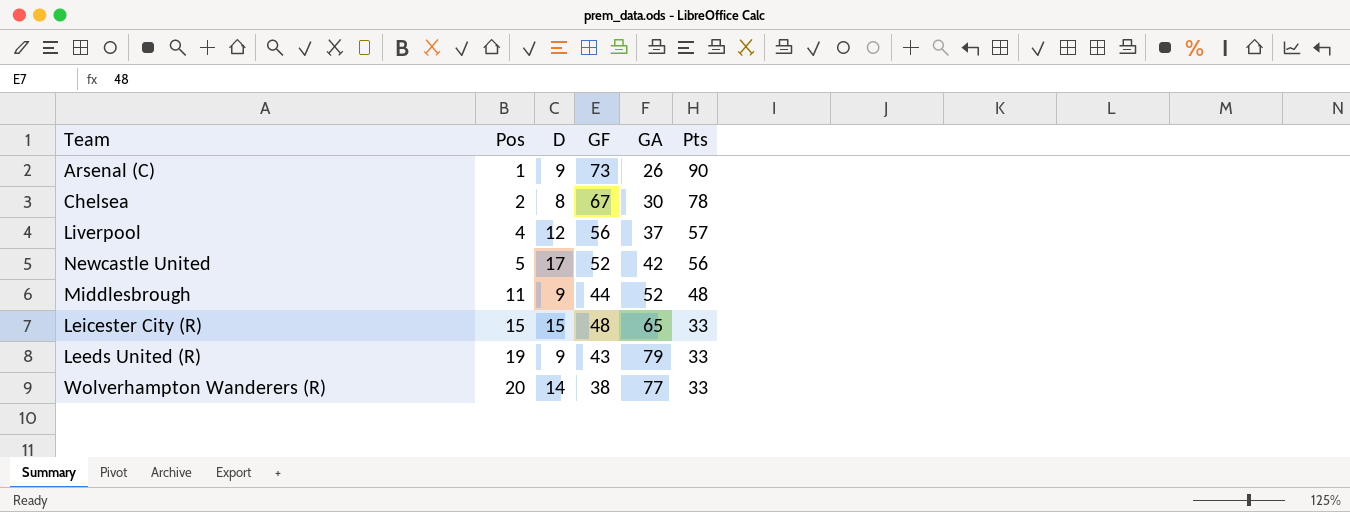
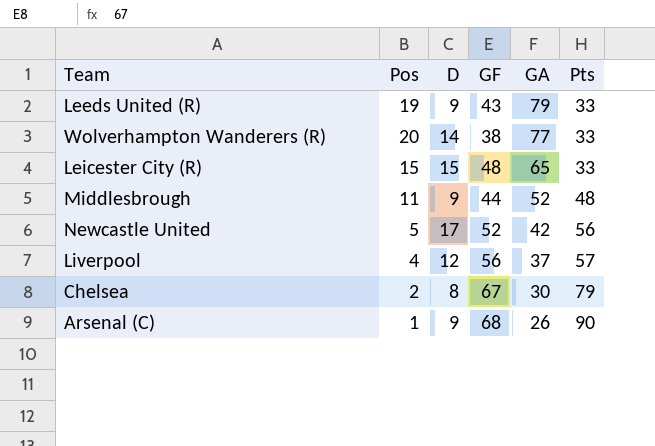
row order: Pos ascending -> GA descending
Chelsea | Pts: 78 -> 79
Arsenal (C) | GF: 73 -> 68

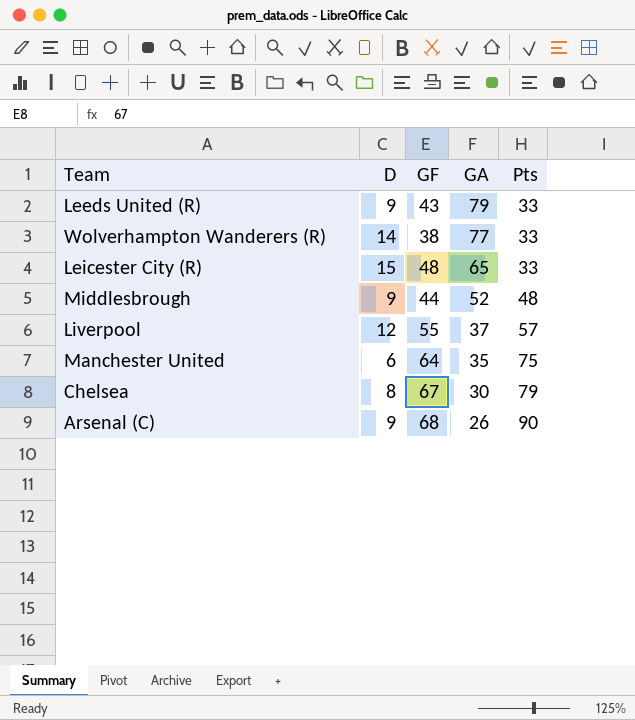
column Pos | position: 2 -> none
row Newcastle United: 5 | 17 | 52 | 42 | 56 -> none
Liverpool | GF: 56 -> 55
row Manchester United: none -> 6 | 64 | 35 | 75

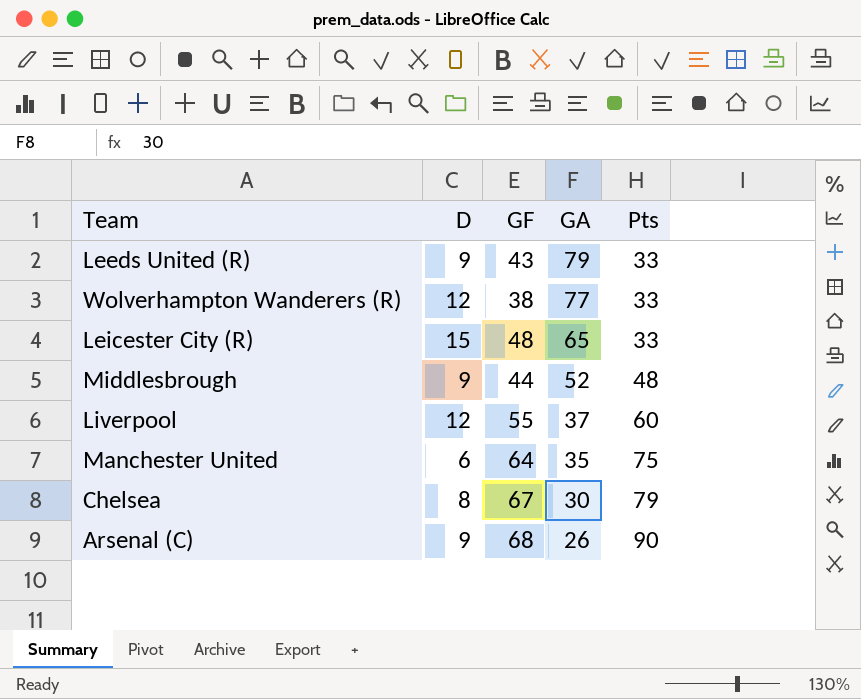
Wolverhampton Wanderers (R) | D: 14 -> 12
Liverpool | Pts: 57 -> 60

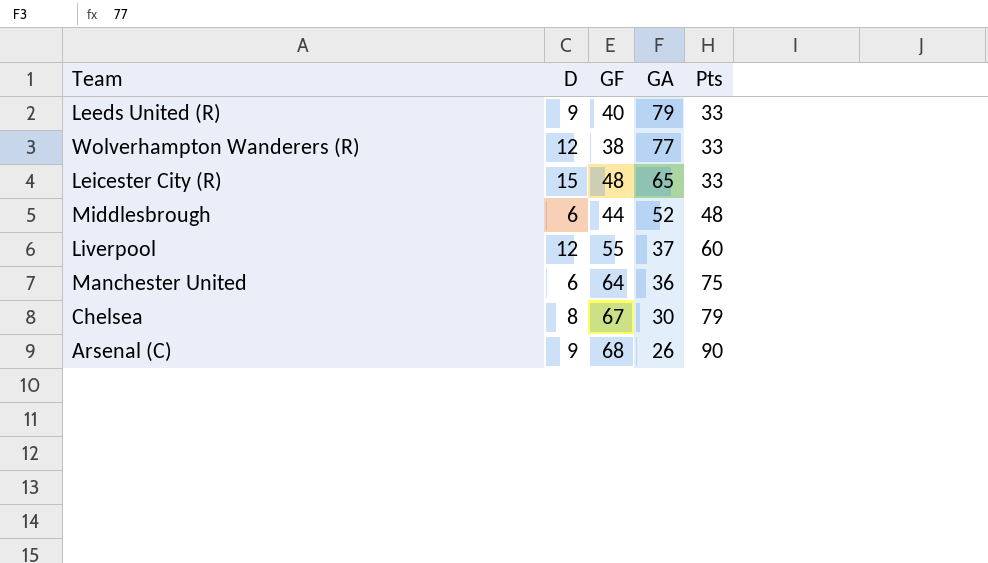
Leeds United (R) | GF: 43 -> 40
Middlesbrough | D: 9 -> 6
Manchester United | GA: 35 -> 36

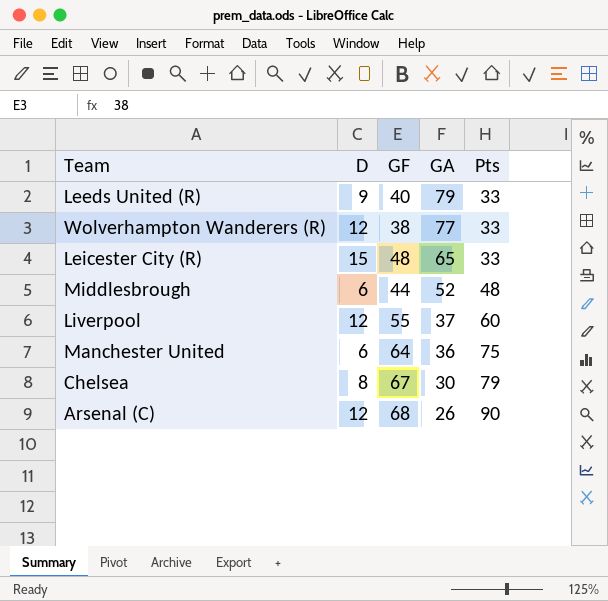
Arsenal (C) | D: 9 -> 12

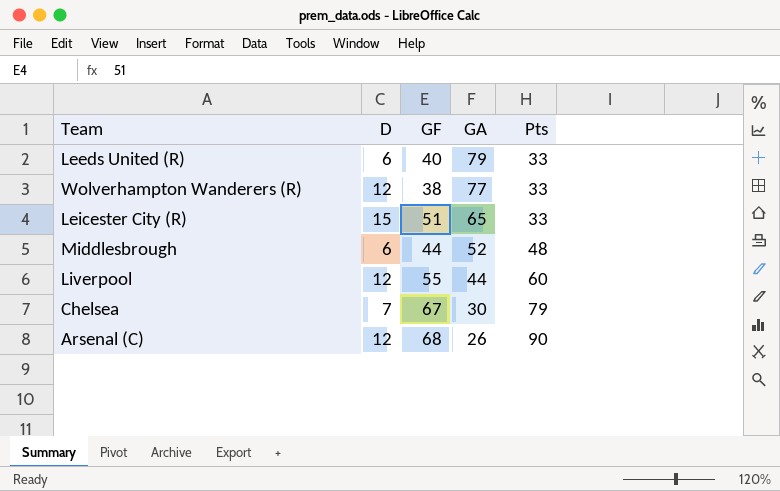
row Manchester United: 6 | 64 | 36 | 75 -> none
Leeds United (R) | D: 9 -> 6
Leicester City (R) | GF: 48 -> 51
Liverpool | GA: 37 -> 44
Chelsea | D: 8 -> 7

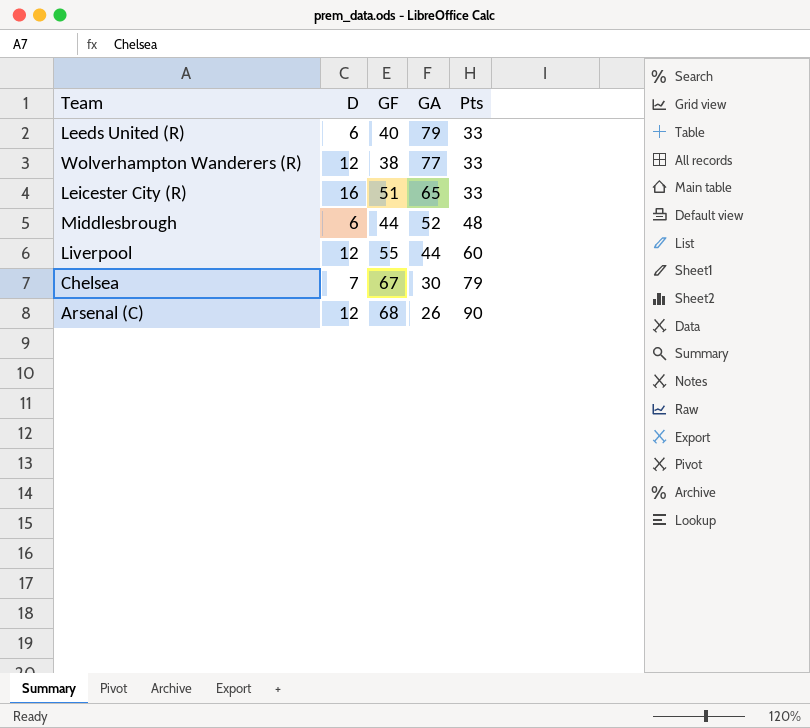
Leicester City (R) | D: 15 -> 16

